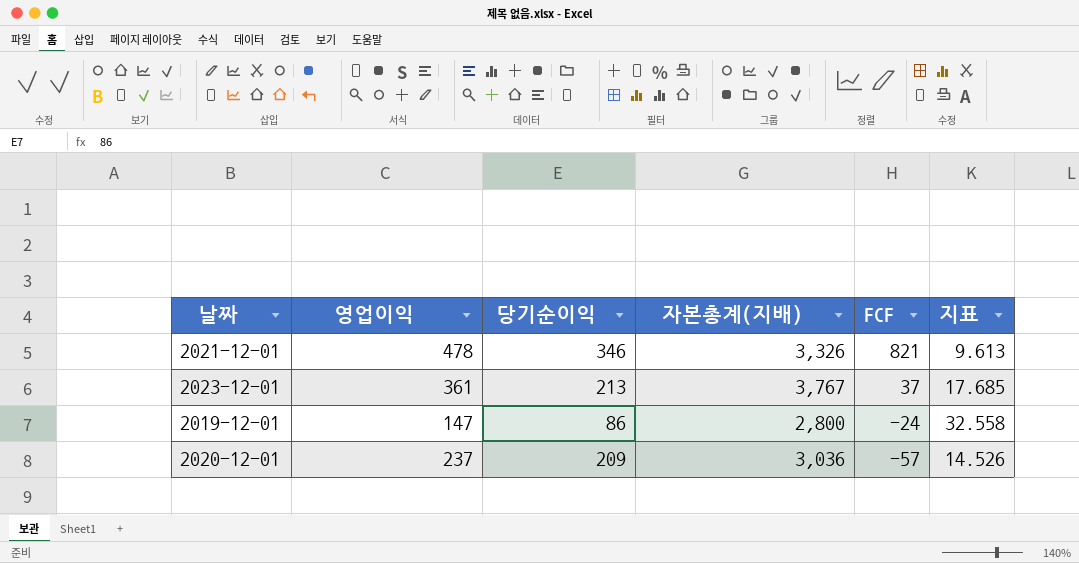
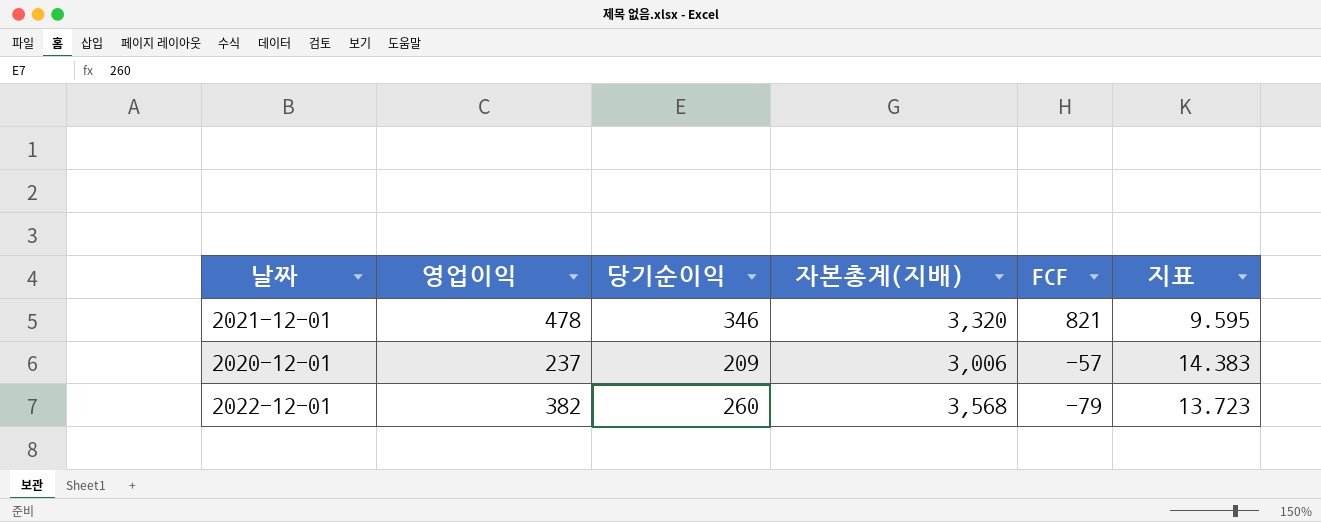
row 2023-12-01: 361 | 213 | 3,767 | 37 | 17.685 -> none
row 2019-12-01: 147 | 86 | 2,800 | -24 | 32.558 -> none
2021-12-01 | 자본총계(지배): 3,326 -> 3,320
2021-12-01 | 지표: 9.613 -> 9.595
2020-12-01 | 자본총계(지배): 3,036 -> 3,006
2020-12-01 | 지표: 14.526 -> 14.383
row 2022-12-01: none -> 382 | 260 | 3,568 | -79 | 13.723

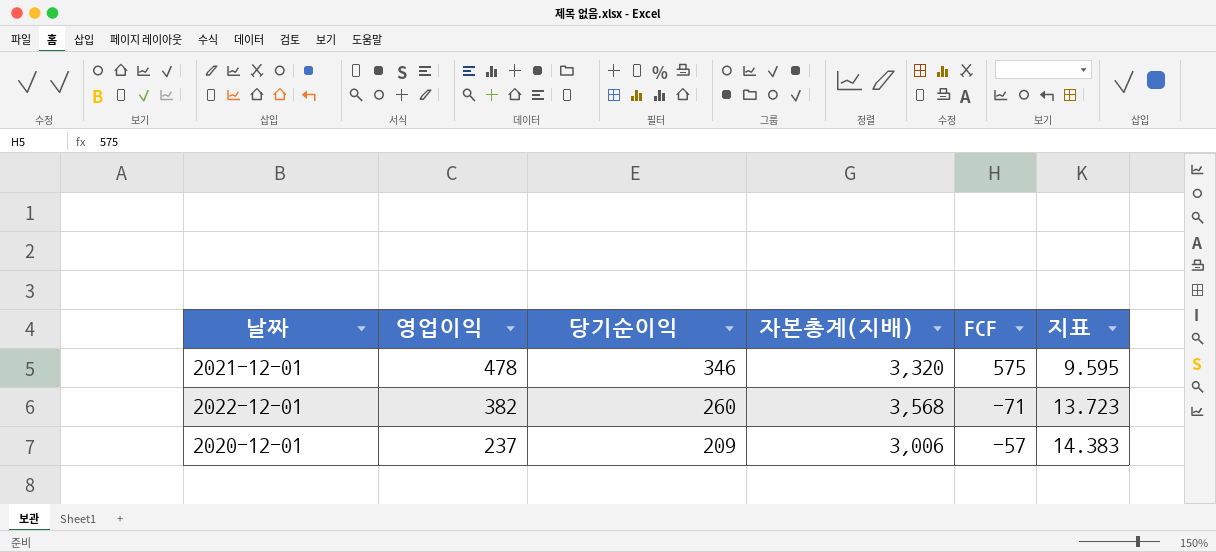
row order: FCF descending -> 영업이익 descending
2021-12-01 | FCF: 821 -> 575
2022-12-01 | FCF: -79 -> -71

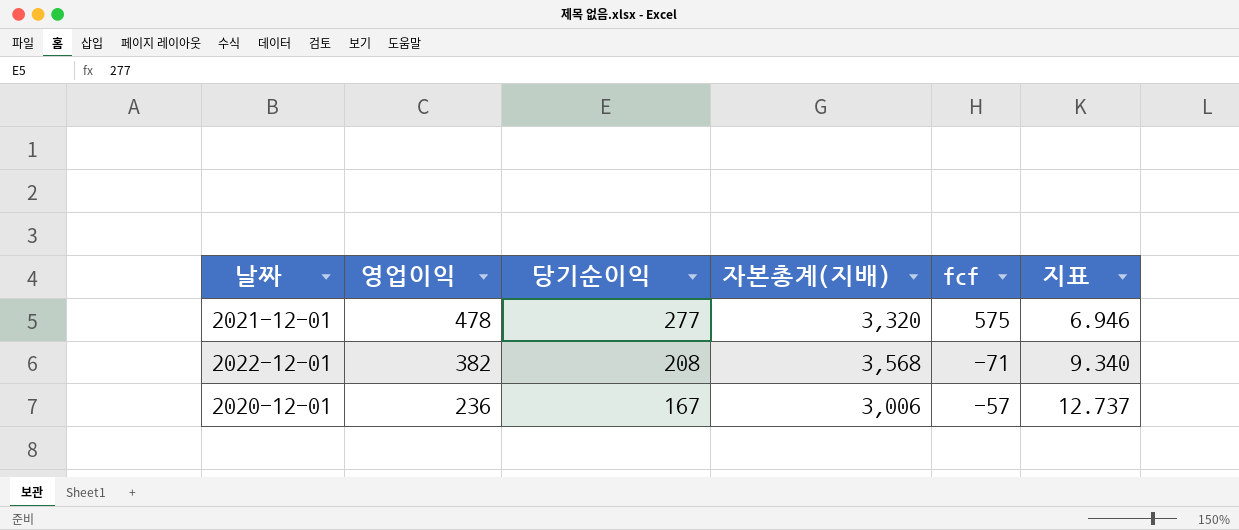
column name: FCF -> fcf
column 지표 | formula: [자본총계(지배)] / [당기순이익] -> [자본총계(지배)] / [영업이익]
2021-12-01 | 당기순이익: 346 -> 277
2022-12-01 | 당기순이익: 260 -> 208
2020-12-01 | 영업이익: 237 -> 236
2020-12-01 | 당기순이익: 209 -> 167

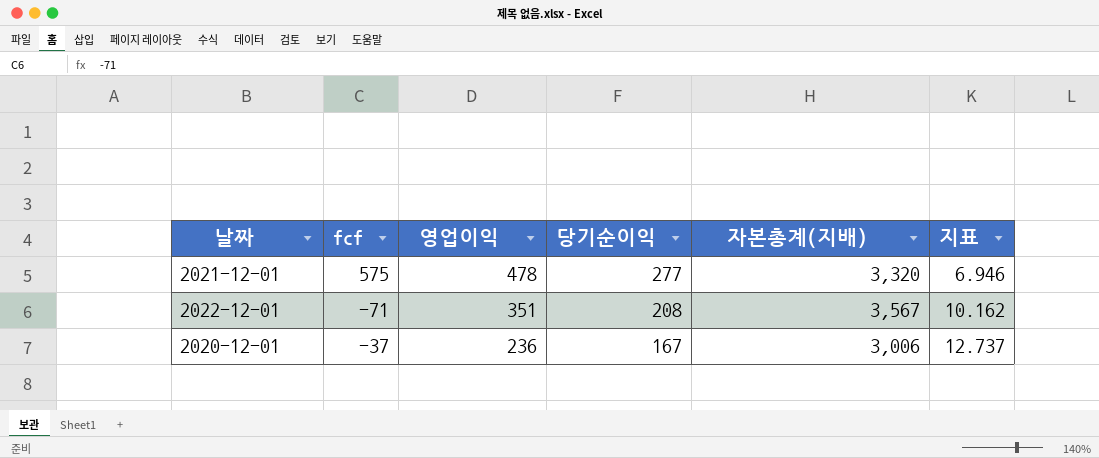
column fcf | position: 5 -> 2
2022-12-01 | 영업이익: 382 -> 351
2022-12-01 | 자본총계(지배): 3,568 -> 3,567
2022-12-01 | 지표: 9.340 -> 10.162
2020-12-01 | fcf: -57 -> -37

